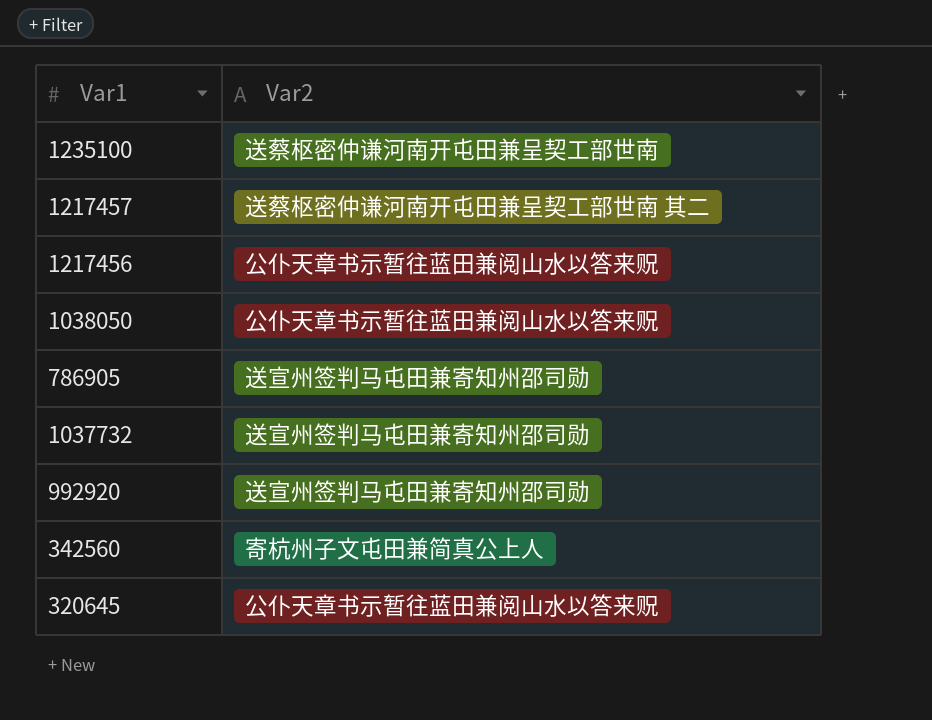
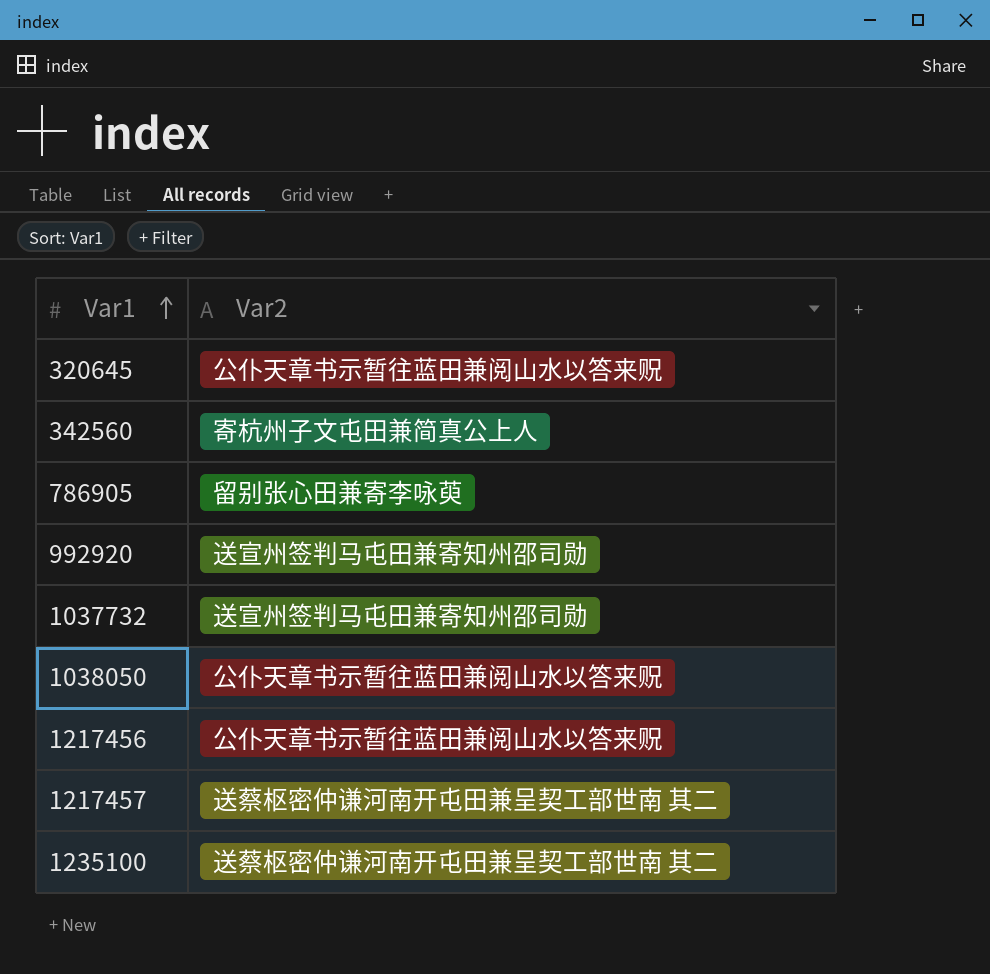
row order: none -> Var1 ascending
786905 | Var2: 送宣州签判马屯田兼寄知州邵司勋 -> 留别张心田兼寄李咏萸
1235100 | Var2: 送蔡枢密仲谦河南开屯田兼呈契工部世南 -> 送蔡枢密仲谦河南开屯田兼呈契工部世南 其二

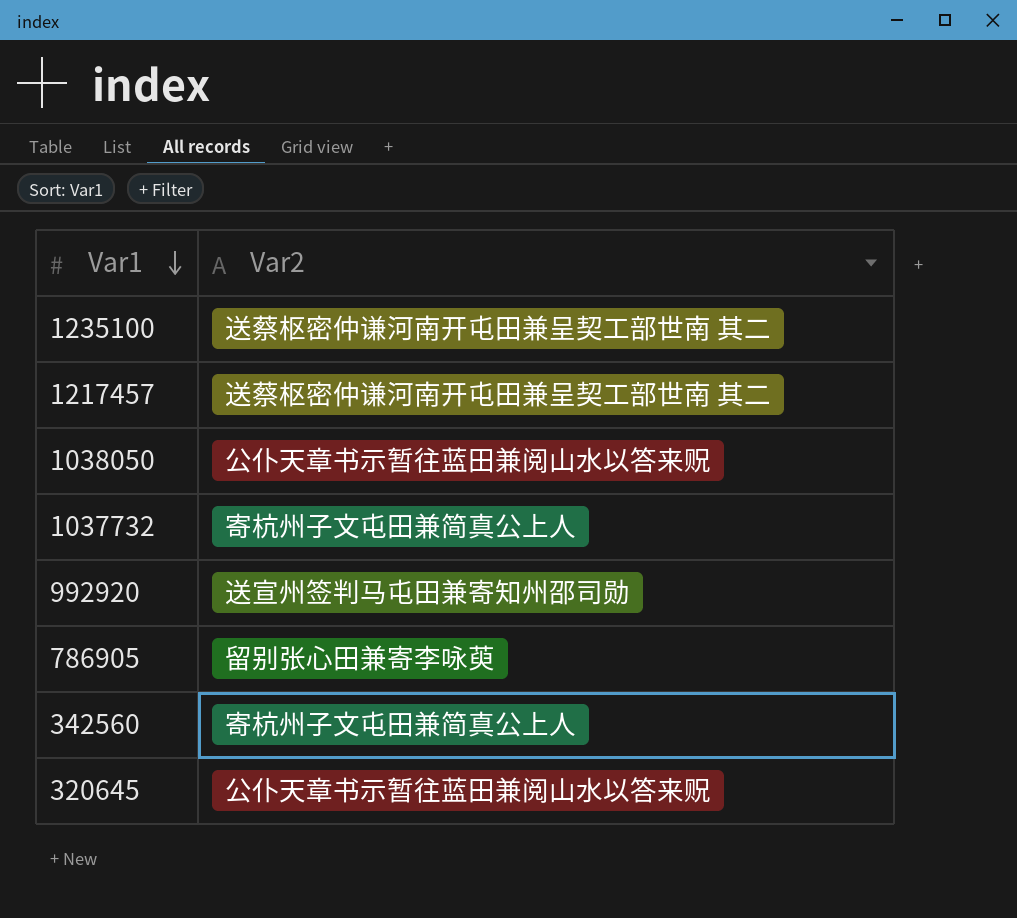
row order: Var1 ascending -> Var1 descending
row 1217456: 公仆天章书示暂往蓝田兼阅山水以答来贶 -> none
1037732 | Var2: 送宣州签判马屯田兼寄知州邵司勋 -> 寄杭州子文屯田兼简真公上人

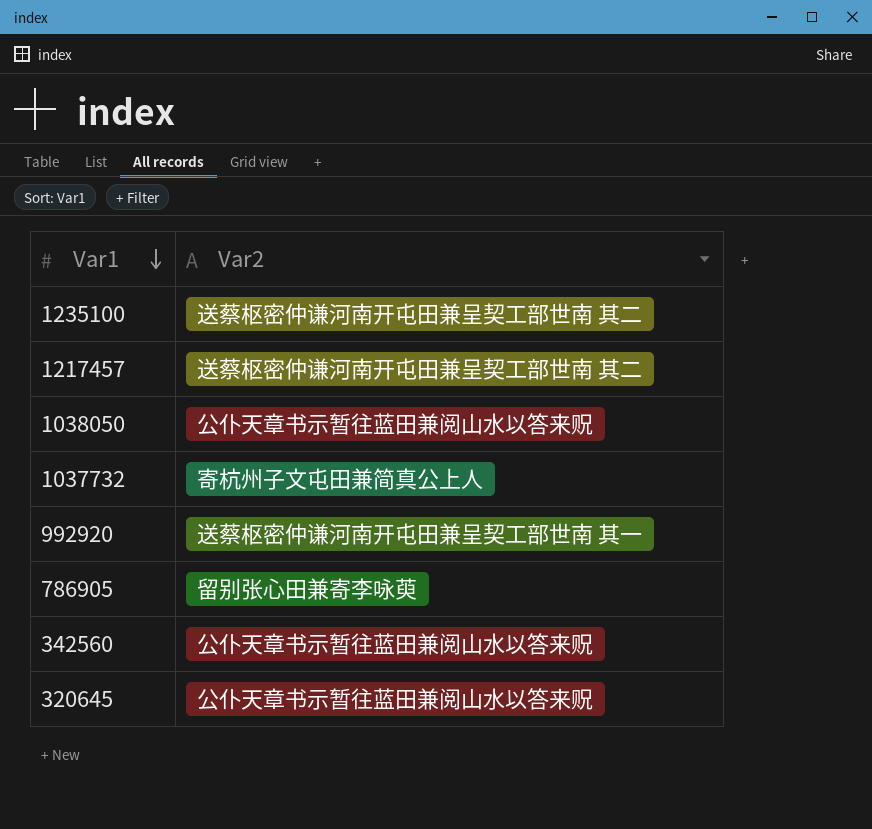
992920 | Var2: 送宣州签判马屯田兼寄知州邵司勋 -> 送蔡枢密仲谦河南开屯田兼呈契工部世南 其一
342560 | Var2: 寄杭州子文屯田兼简真公上人 -> 公仆天章书示暂往蓝田兼阅山水以答来贶

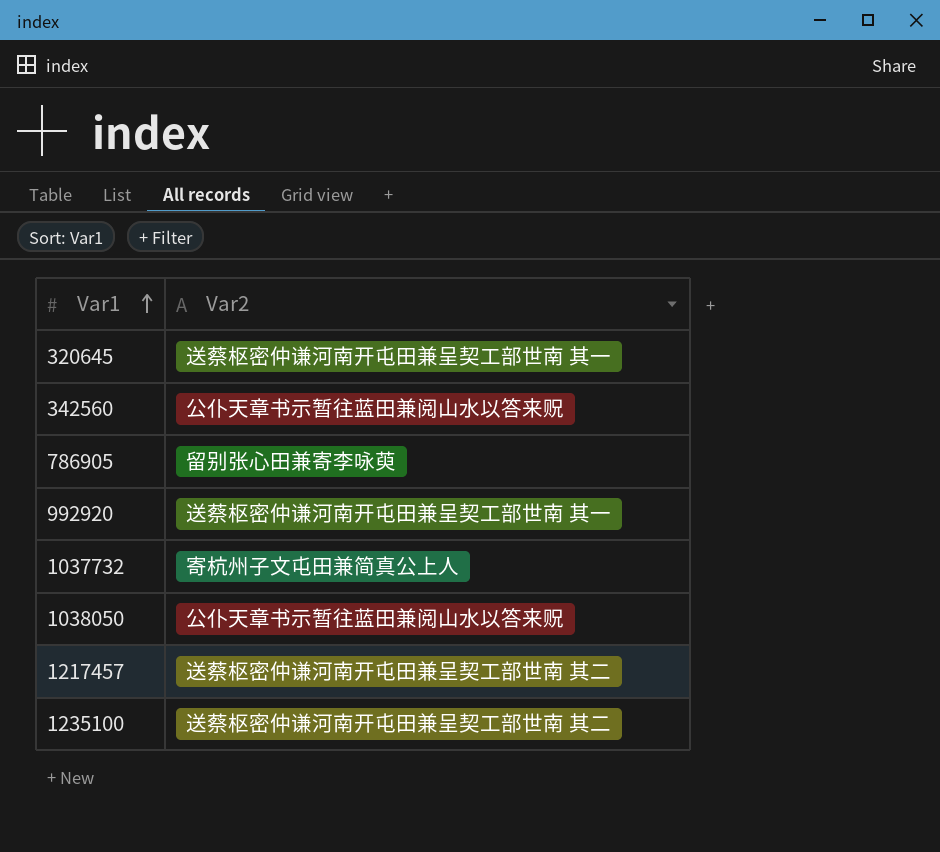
row order: Var1 descending -> Var1 ascending
320645 | Var2: 公仆天章书示暂往蓝田兼阅山水以答来贶 -> 送蔡枢密仲谦河南开屯田兼呈契工部世南 其一

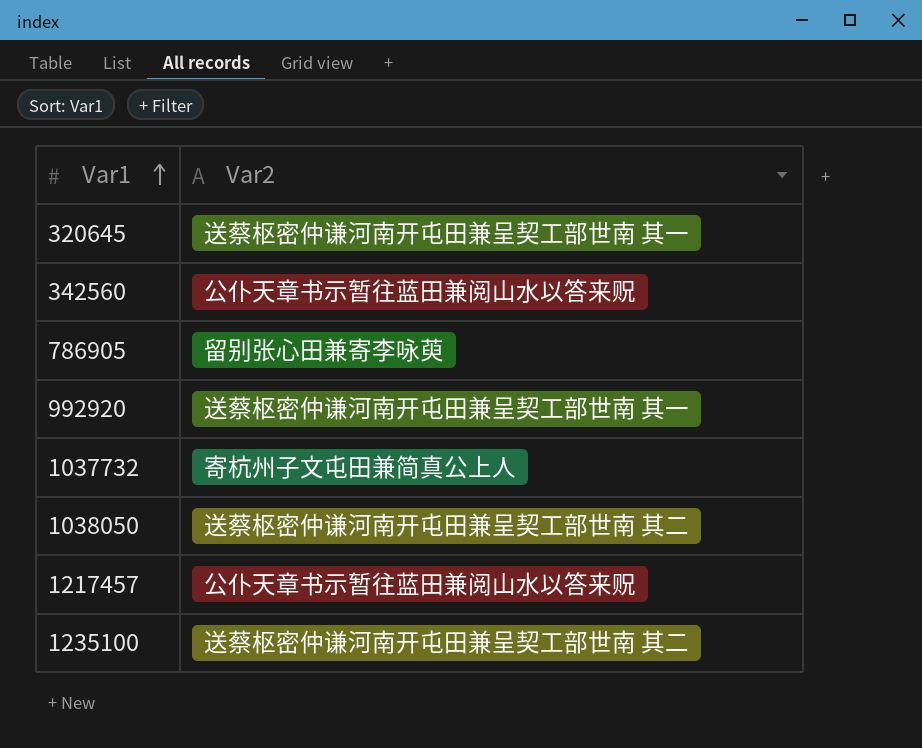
1038050 | Var2: 公仆天章书示暂往蓝田兼阅山水以答来贶 -> 送蔡枢密仲谦河南开屯田兼呈契工部世南 其二
1217457 | Var2: 送蔡枢密仲谦河南开屯田兼呈契工部世南 其二 -> 公仆天章书示暂往蓝田兼阅山水以答来贶

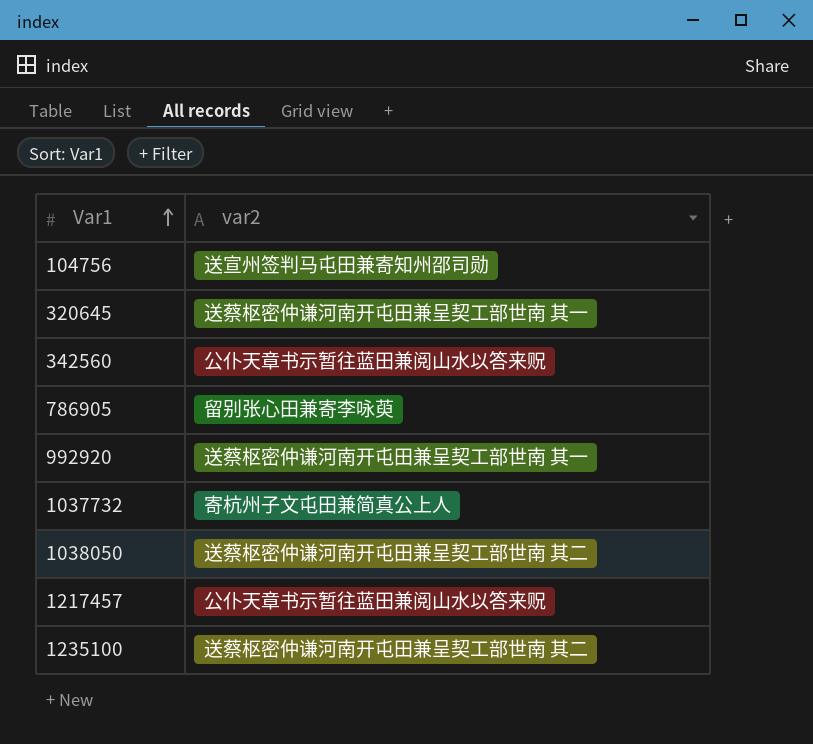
column name: Var2 -> var2
row 104756: none -> 送宣州签判马屯田兼寄知州邵司勋

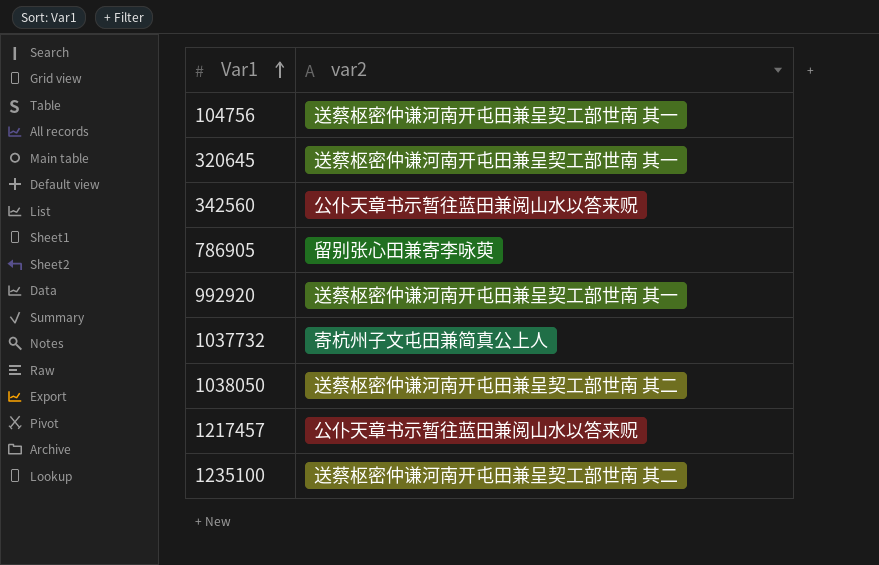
104756 | var2: 送宣州签判马屯田兼寄知州邵司勋 -> 送蔡枢密仲谦河南开屯田兼呈契工部世南 其一

